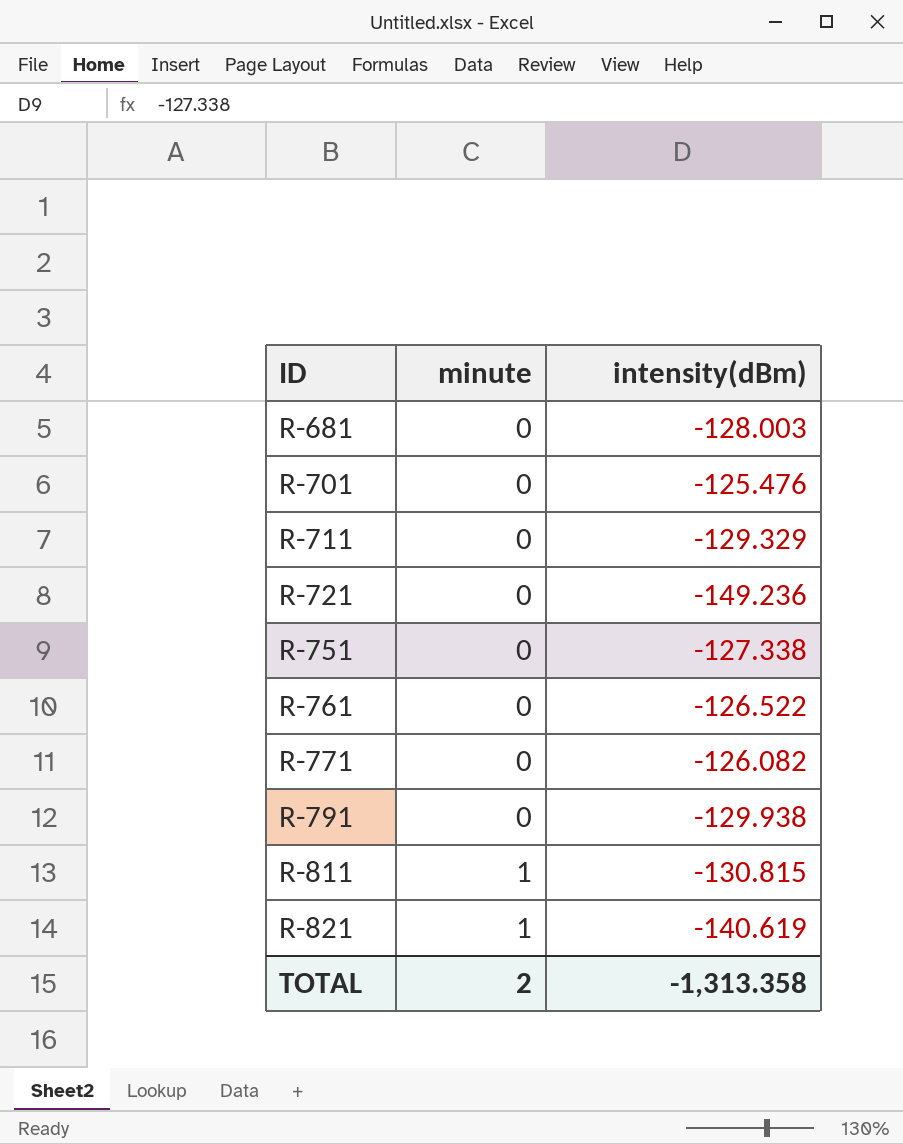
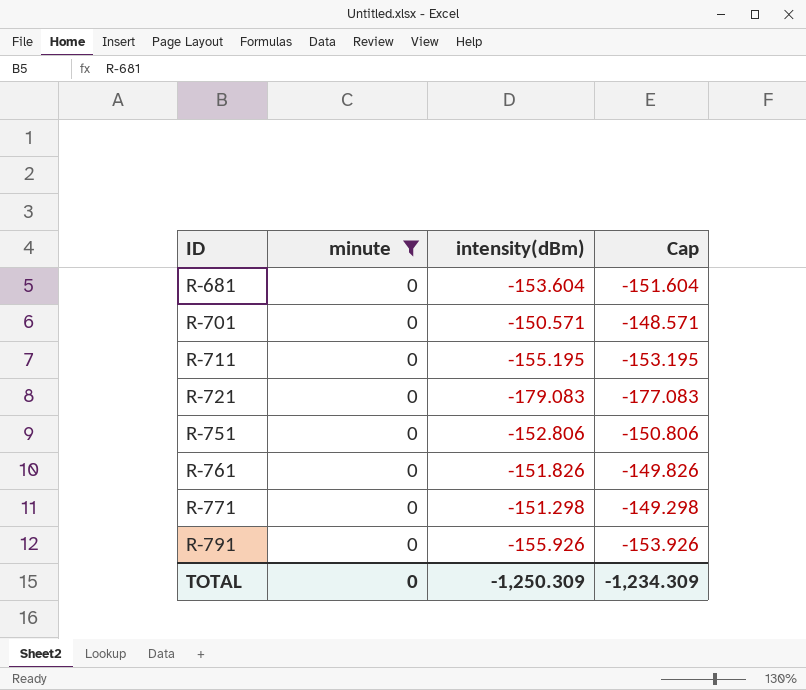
filter: none -> minute = 0
column Cap | formula: none -> [intensity(dBm)] + 2
R-681 | intensity(dBm): -128.003 -> -153.604
R-701 | intensity(dBm): -125.476 -> -150.571
R-711 | intensity(dBm): -129.329 -> -155.195
R-721 | intensity(dBm): -149.236 -> -179.083
R-751 | intensity(dBm): -127.338 -> -152.806
R-761 | intensity(dBm): -126.522 -> -151.826
R-771 | intensity(dBm): -126.082 -> -151.298
R-791 | intensity(dBm): -129.938 -> -155.926
TOTAL | minute: 2 -> 0
TOTAL | intensity(dBm): -1,313.358 -> -1,250.309

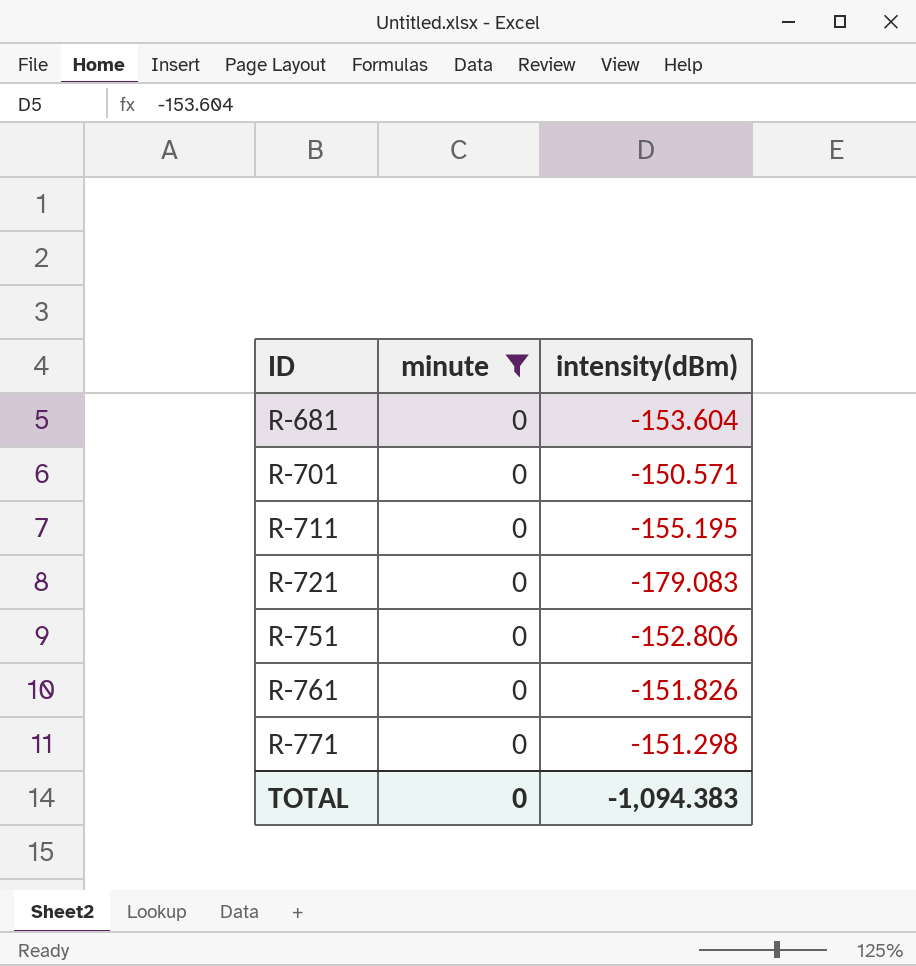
column Cap | formula: [intensity(dBm)] + 2 -> none
row R-791: 0 | -155.926 | -153.926 -> none
TOTAL | intensity(dBm): -1,250.309 -> -1,094.383

